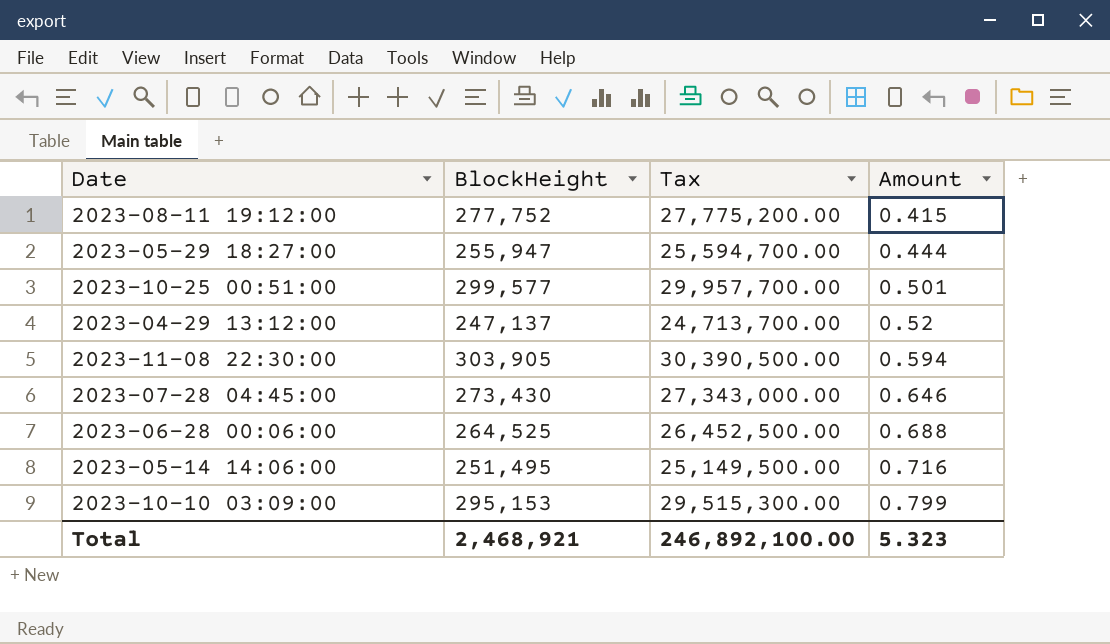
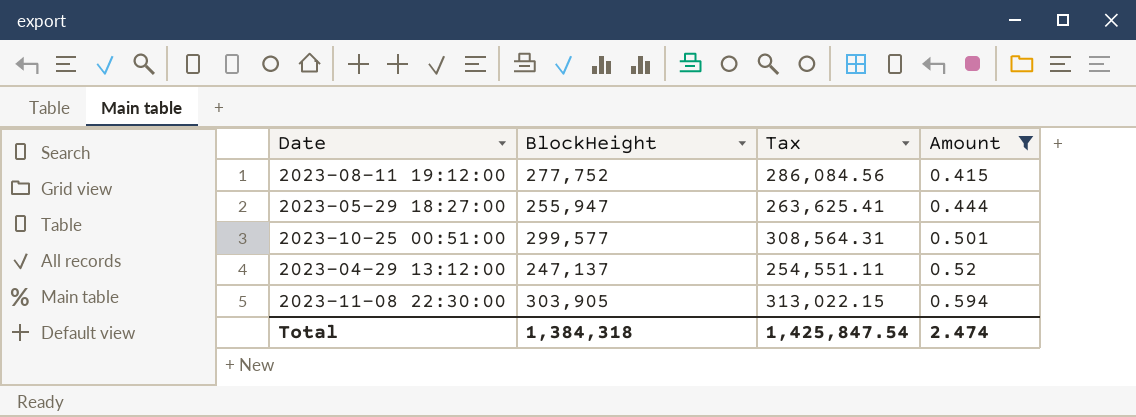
filter: none -> Amount <= 0.594
column Tax | formula: [BlockHeight] * 100 -> [BlockHeight] * 1.03
Total | BlockHeight: 2,468,921 -> 1,384,318
Total | Tax: 246,892,100.00 -> 1,425,847.54
Total | Amount: 5.323 -> 2.474

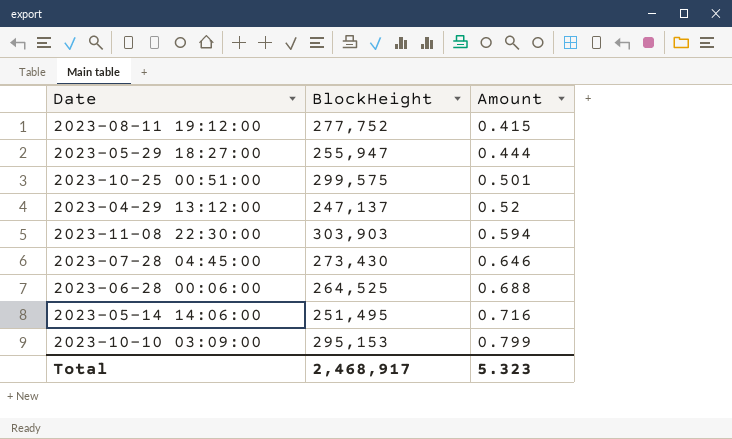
filter: Amount <= 0.594 -> none
column Tax | formula: [BlockHeight] * 1.03 -> none
2023-10-25 00:51:00 | BlockHeight: 299,577 -> 299,575
2023-11-08 22:30:00 | BlockHeight: 303,905 -> 303,903
Total | BlockHeight: 1,384,318 -> 2,468,917
Total | Amount: 2.474 -> 5.323

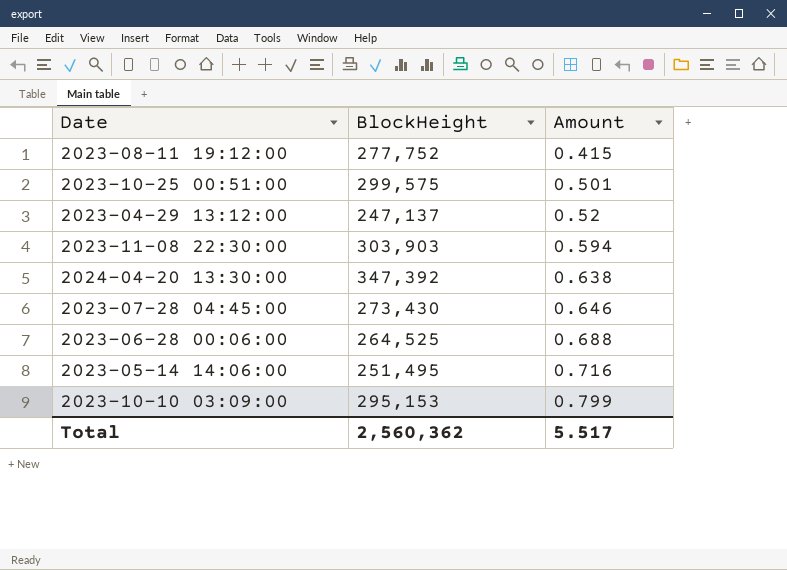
row 2023-05-29 18:27:00: 255,947 | 0.444 -> none
row 2024-04-20 13:30:00: none -> 347,392 | 0.638
Total | BlockHeight: 2,468,917 -> 2,560,362
Total | Amount: 5.323 -> 5.517

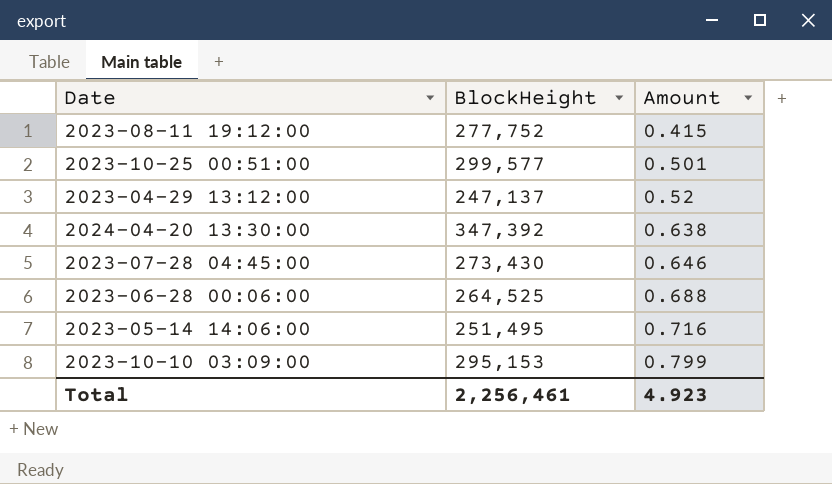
row 2023-11-08 22:30:00: 303,903 | 0.594 -> none
2023-10-25 00:51:00 | BlockHeight: 299,575 -> 299,577
Total | BlockHeight: 2,560,362 -> 2,256,461
Total | Amount: 5.517 -> 4.923

